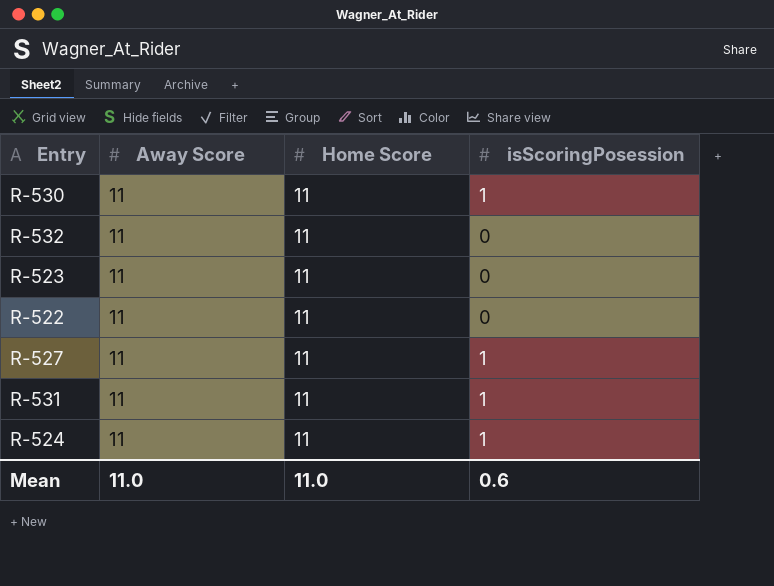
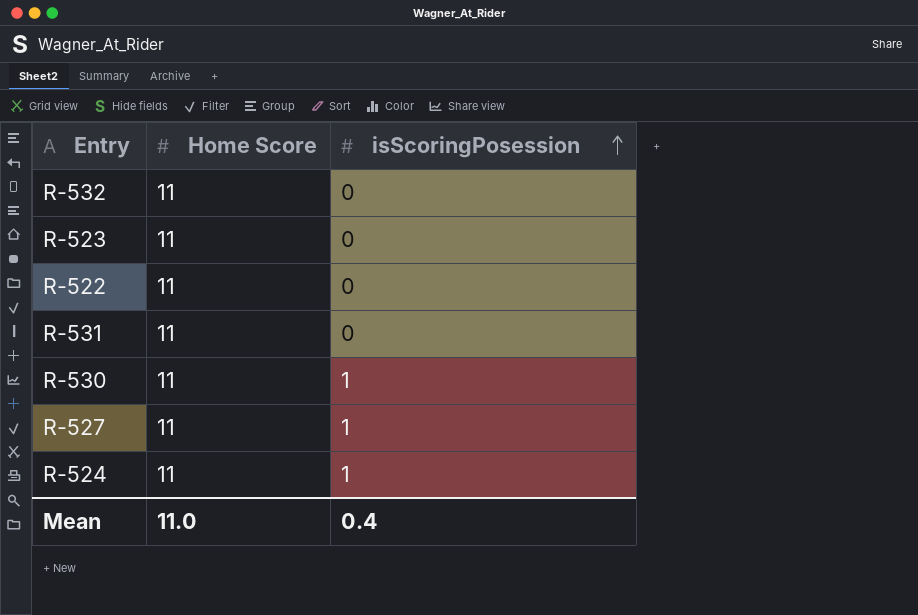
row order: none -> isScoringPosession ascending
column Away Score | position: 2 -> none
R-531 | isScoringPosession: 1 -> 0
Mean | isScoringPosession: 0.6 -> 0.4

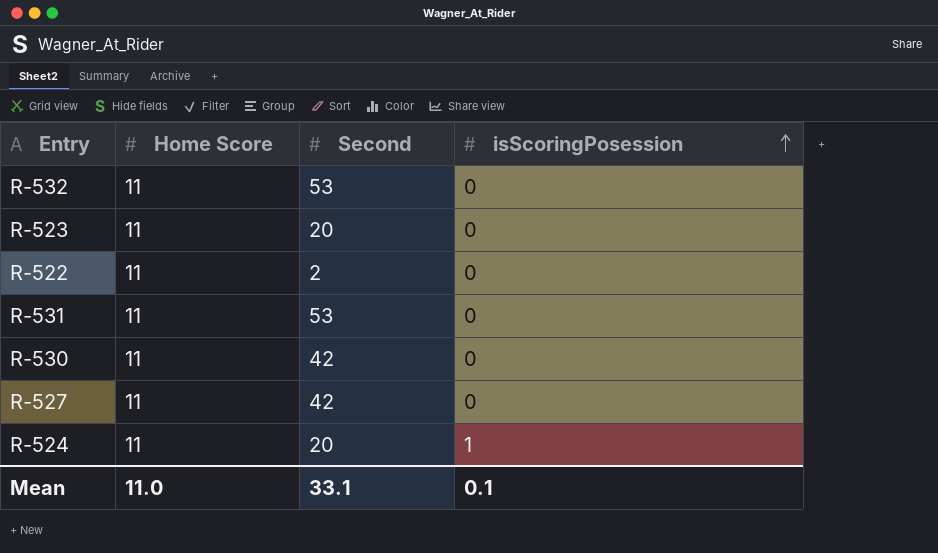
column Second | position: none -> 3
R-530 | isScoringPosession: 1 -> 0
R-527 | isScoringPosession: 1 -> 0
Mean | isScoringPosession: 0.4 -> 0.1

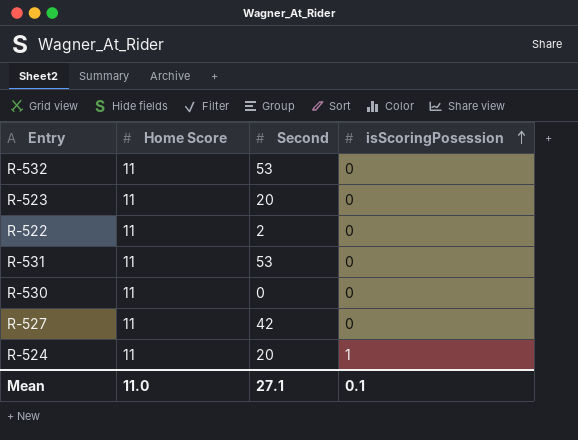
R-530 | Second: 42 -> 0
Mean | Second: 33.1 -> 27.1

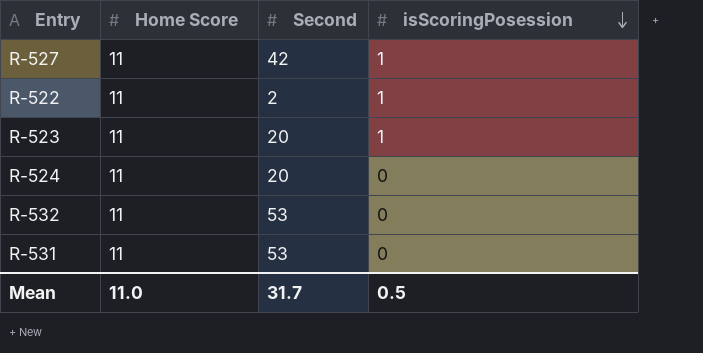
row order: isScoringPosession ascending -> isScoringPosession descending
row R-530: 11 | 0 | 0 -> none
R-527 | isScoringPosession: 0 -> 1
R-522 | isScoringPosession: 0 -> 1
R-523 | isScoringPosession: 0 -> 1
R-524 | isScoringPosession: 1 -> 0
Mean | Second: 27.1 -> 31.7
Mean | isScoringPosession: 0.1 -> 0.5

